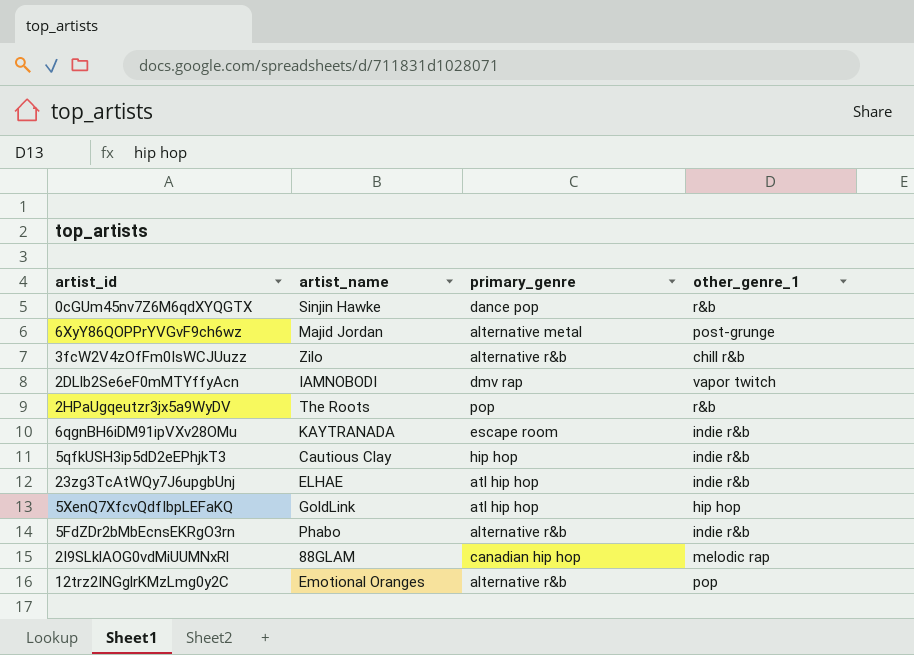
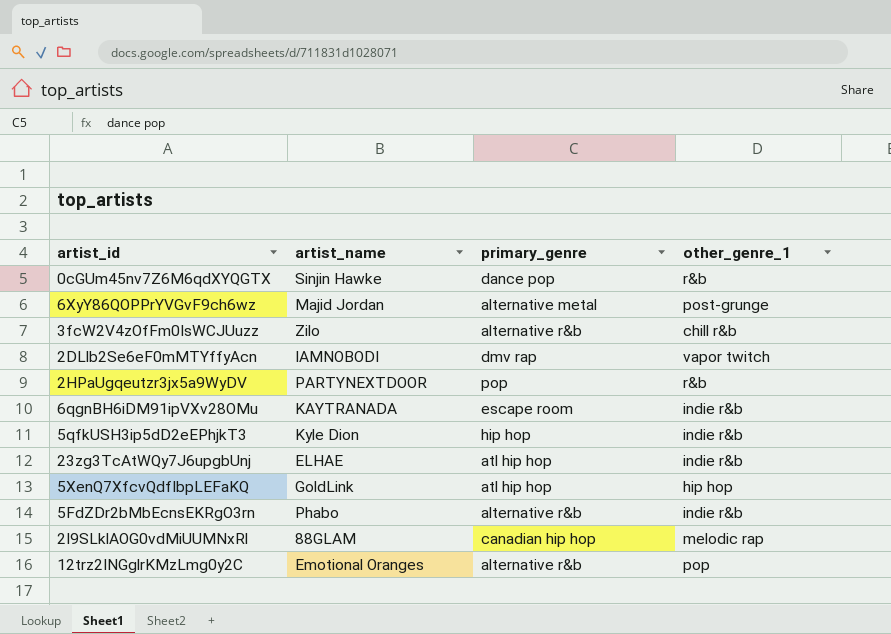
2HPaUgqeutzr3jx5a9WyDV | artist_name: The Roots -> PARTYNEXTDOOR
5qfkUSH3ip5dD2eEPhjkT3 | artist_name: Cautious Clay -> Kyle Dion

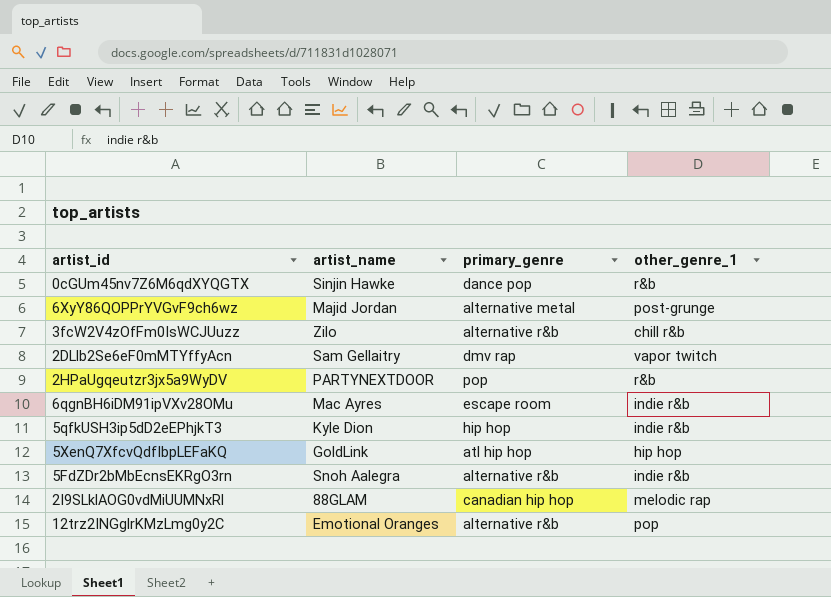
row 23zg3TcAtWQy7J6upgbUnj: ELHAE | atl hip hop | indie r&b -> none
2DLlb2Se6eF0mMTYffyAcn | artist_name: IAMNOBODI -> Sam Gellaitry
6qgnBH6iDM91ipVXv28OMu | artist_name: KAYTRANADA -> Mac Ayres
5FdZDr2bMbEcnsEKRgO3rn | artist_name: Phabo -> Snoh Aalegra

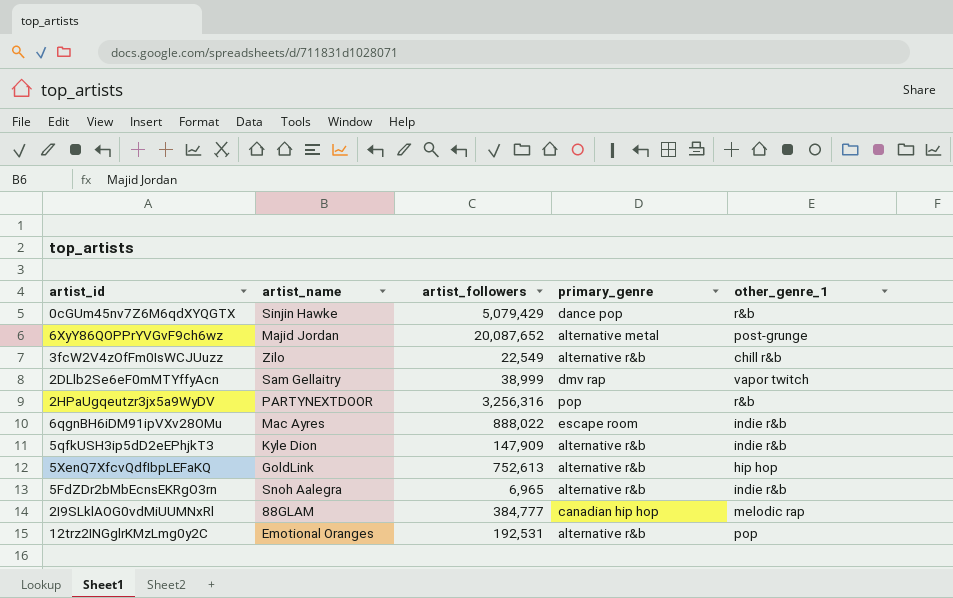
column artist_followers | position: none -> 3
5qfkUSH3ip5dD2eEPhjkT3 | primary_genre: hip hop -> alternative r&b
5XenQ7XfcvQdfIbpLEFaKQ | primary_genre: atl hip hop -> alternative r&b

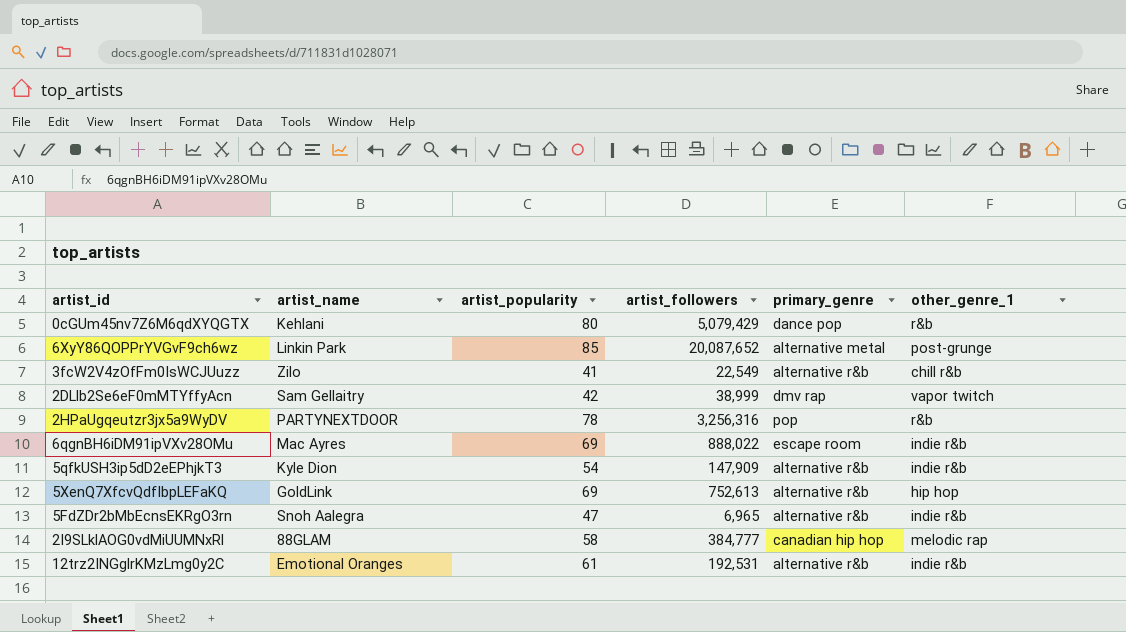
column artist_popularity | position: none -> 3
0cGUm45nv7Z6M6qdXYQGTX | artist_name: Sinjin Hawke -> Kehlani
6XyY86QOPPrYVGvF9ch6wz | artist_name: Majid Jordan -> Linkin Park
12trz2INGglrKMzLmg0y2C | other_genre_1: pop -> indie r&b

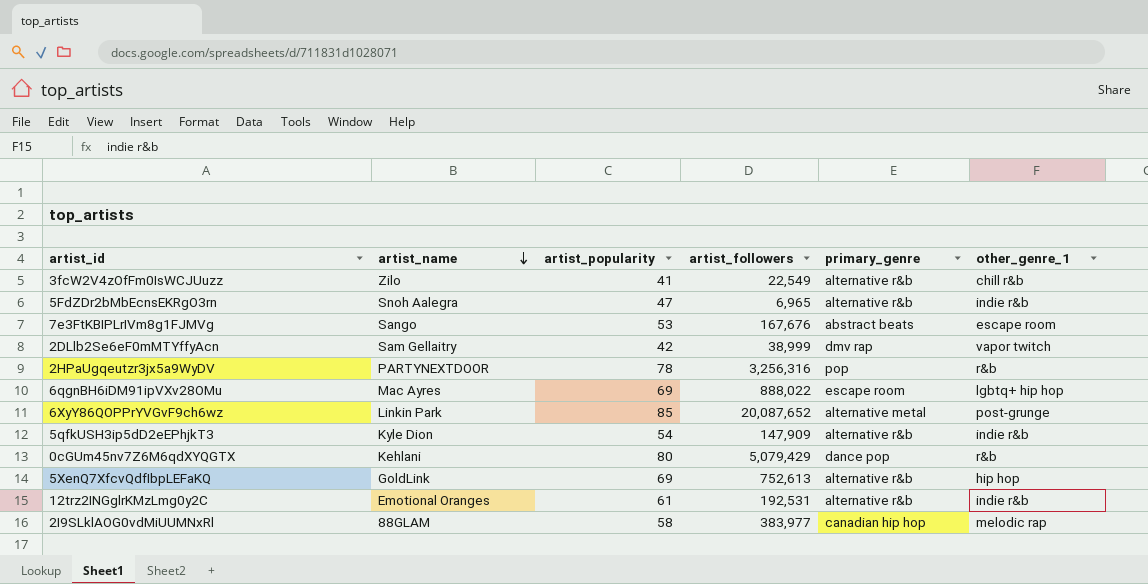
row order: none -> artist_name descending
row 7e3FtKBIPLrIVm8g1FJMVg: none -> Sango | 53 | 167,676 | abstract beats | escape room
6qgnBH6iDM91ipVXv28OMu | other_genre_1: indie r&b -> lgbtq+ hip hop
2I9SLklAOG0vdMiUUMNxRl | artist_followers: 384,777 -> 383,977

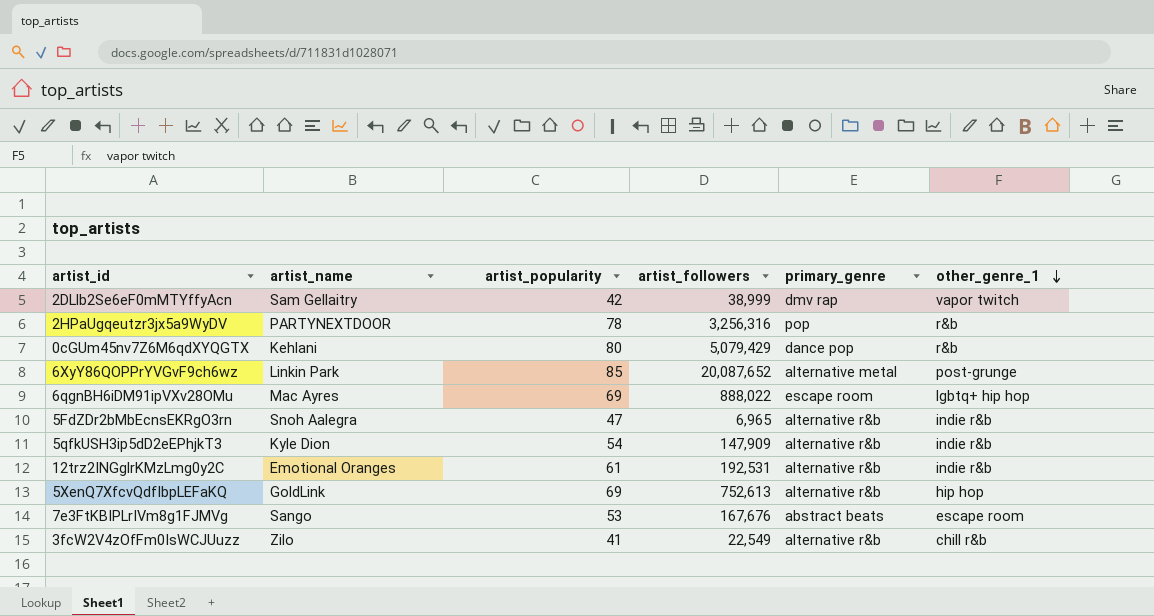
row order: artist_name descending -> other_genre_1 descending
row 2I9SLklAOG0vdMiUUMNxRl: 88GLAM | 58 | 383,977 | canadian hip hop | melodic rap -> none

